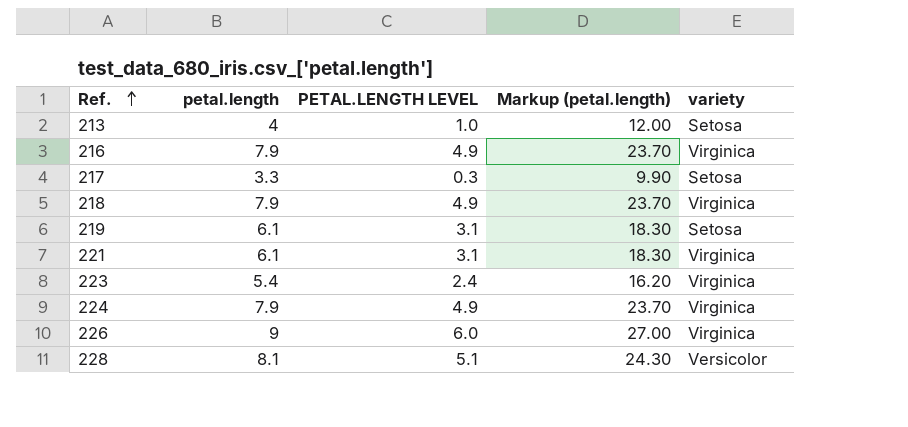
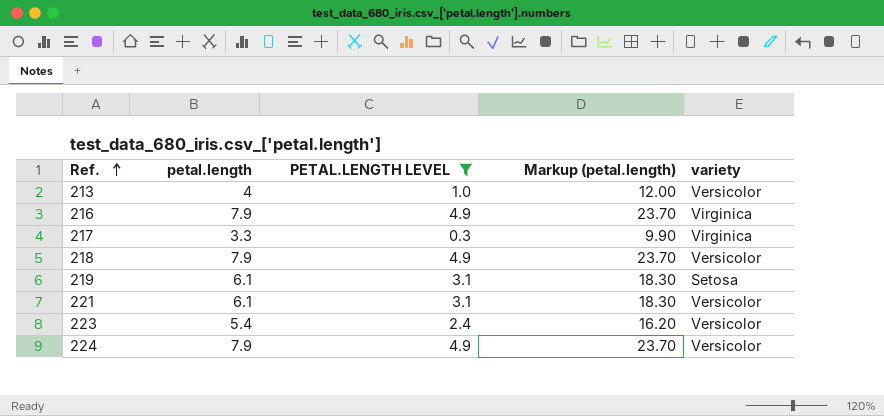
filter: none -> PETAL.LENGTH LEVEL <= 4.9
213 | variety: Setosa -> Versicolor
217 | variety: Setosa -> Virginica
218 | variety: Virginica -> Versicolor
221 | variety: Virginica -> Versicolor
223 | variety: Virginica -> Versicolor
224 | variety: Virginica -> Versicolor

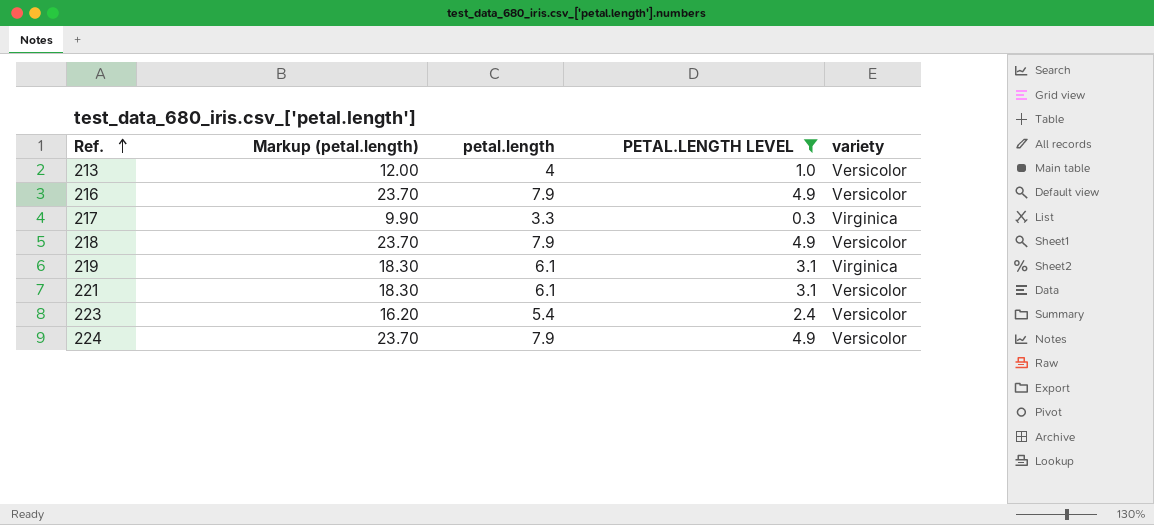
column Markup (petal.length) | position: 4 -> 2
216 | variety: Virginica -> Versicolor
219 | variety: Setosa -> Virginica

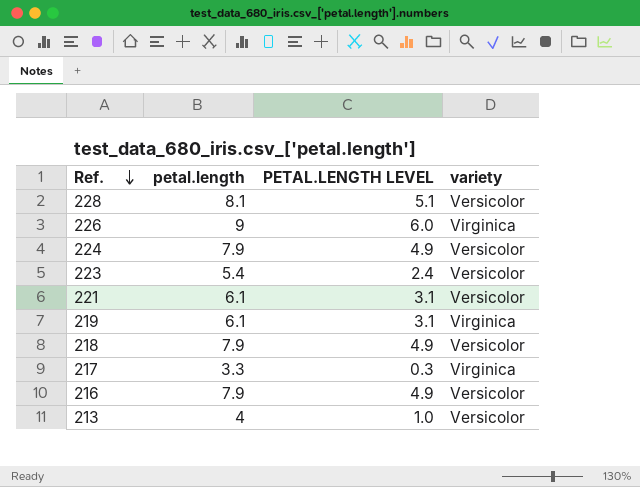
filter: PETAL.LENGTH LEVEL <= 4.9 -> none
row order: Ref. ascending -> Ref. descending
column Markup (petal.length) | formula: [petal.length] * 3 -> none

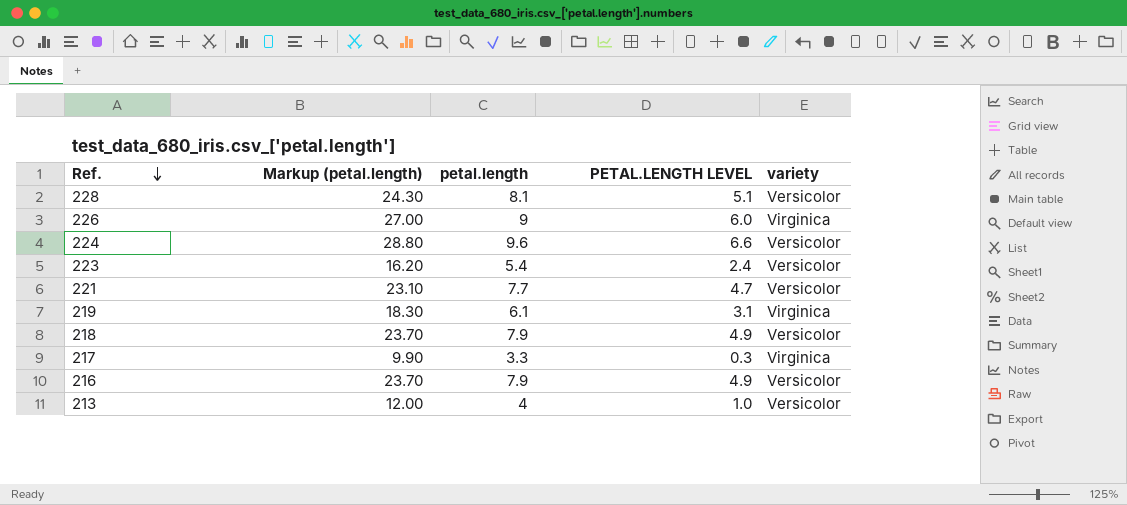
column Markup (petal.length) | formula: none -> [petal.length] * 3
224 | petal.length: 7.9 -> 9.6
224 | PETAL.LENGTH LEVEL: 4.9 -> 6.6
221 | petal.length: 6.1 -> 7.7
221 | PETAL.LENGTH LEVEL: 3.1 -> 4.7

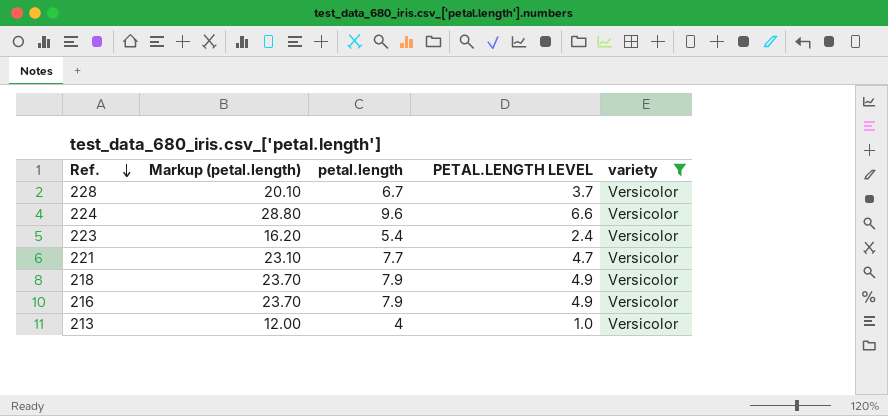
filter: none -> variety = Versicolor
228 | Markup (petal.length): 24.30 -> 20.10
228 | petal.length: 8.1 -> 6.7
228 | PETAL.LENGTH LEVEL: 5.1 -> 3.7

